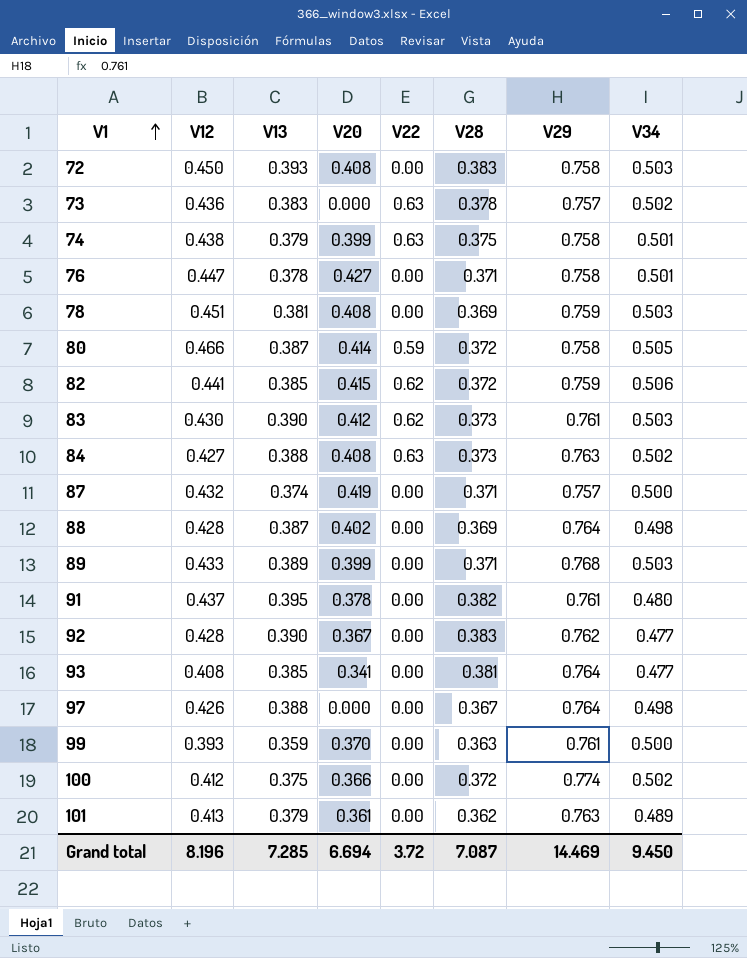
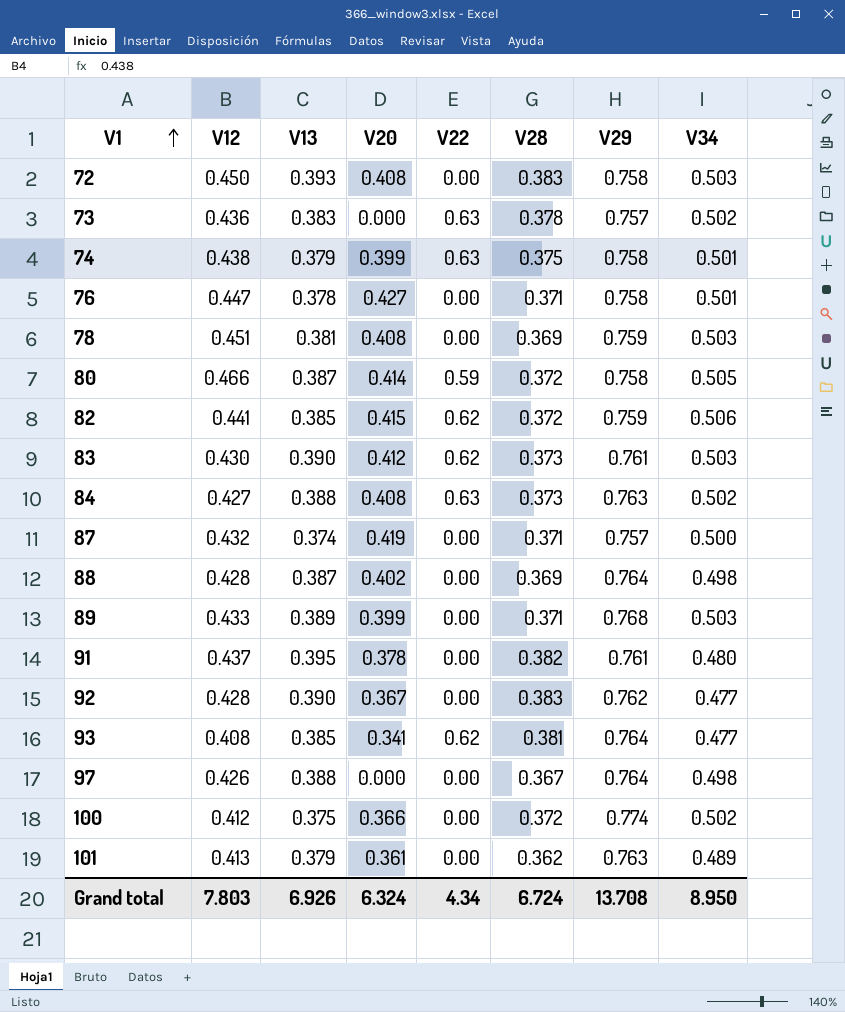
row 99: 0.393 | 0.359 | 0.370 | 0.00 | 0.363 | 0.761 | 0.500 -> none
93 | V22: 0.00 -> 0.62
Grand total | V12: 8.196 -> 7.803
Grand total | V13: 7.285 -> 6.926
Grand total | V20: 6.694 -> 6.324
Grand total | V22: 3.72 -> 4.34
Grand total | V28: 7.087 -> 6.724
Grand total | V29: 14.469 -> 13.708
Grand total | V34: 9.450 -> 8.950

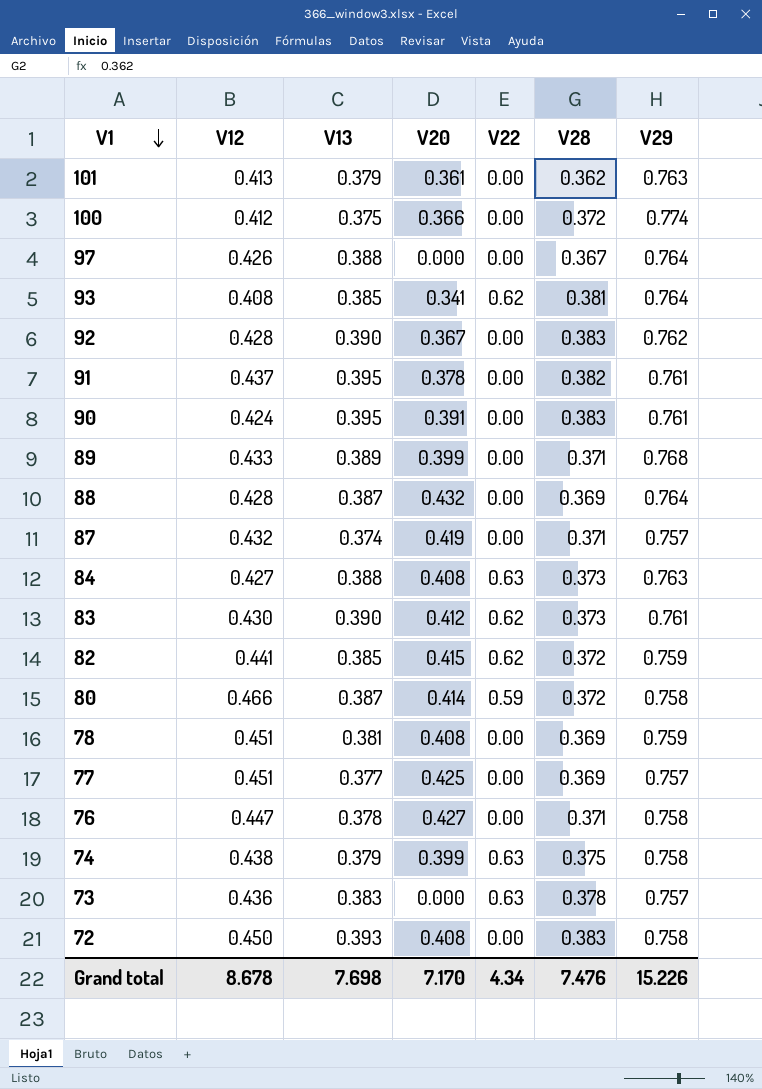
row order: V1 ascending -> V1 descending
column V34 | position: 8 -> none
row 90: none -> 0.424 | 0.395 | 0.391 | 0.00 | 0.383 | 0.761
88 | V20: 0.402 -> 0.432
row 77: none -> 0.451 | 0.377 | 0.425 | 0.00 | 0.369 | 0.757
Grand total | V12: 7.803 -> 8.678
Grand total | V13: 6.926 -> 7.698
Grand total | V20: 6.324 -> 7.170
Grand total | V28: 6.724 -> 7.476
Grand total | V29: 13.708 -> 15.226

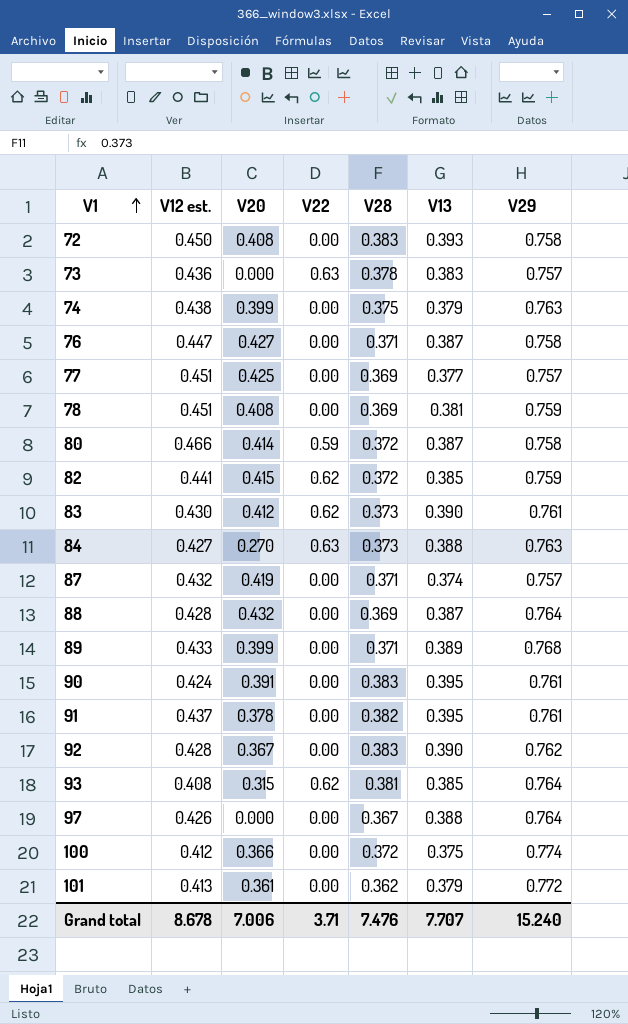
row order: V1 descending -> V1 ascending
column name: V12 -> V12 est.
column V13 | position: 3 -> 6
74 | V22: 0.63 -> 0.00
74 | V29: 0.758 -> 0.763
76 | V13: 0.378 -> 0.387
84 | V20: 0.408 -> 0.270
93 | V20: 0.341 -> 0.315
101 | V29: 0.763 -> 0.772
Grand total | V20: 7.170 -> 7.006
Grand total | V22: 4.34 -> 3.71
Grand total | V13: 7.698 -> 7.707
Grand total | V29: 15.226 -> 15.240

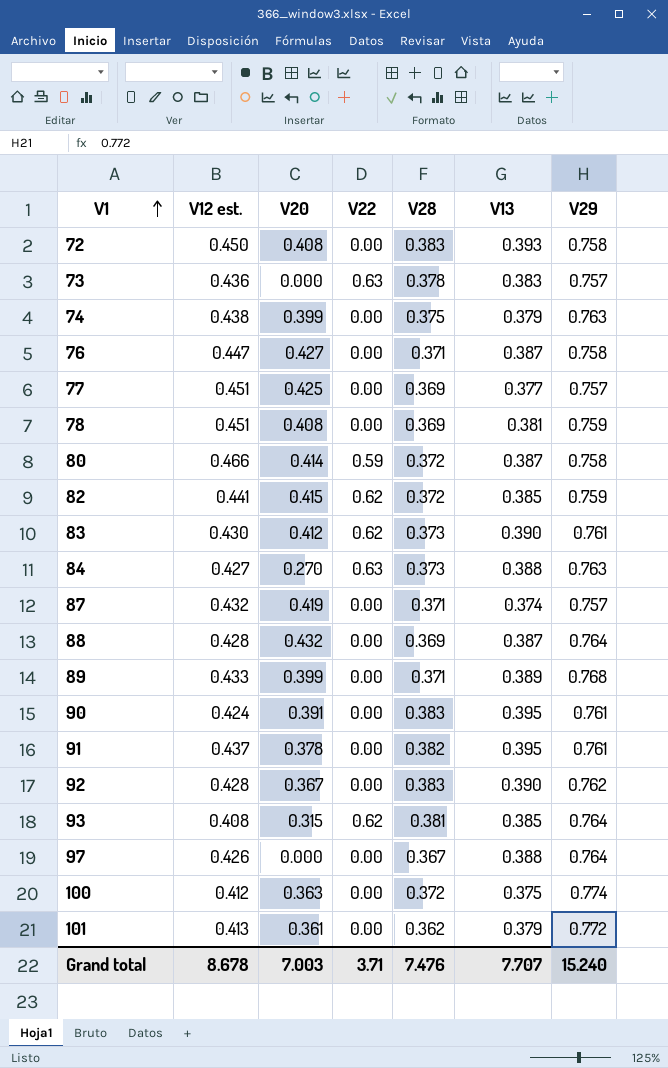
100 | V20: 0.366 -> 0.363
Grand total | V20: 7.006 -> 7.003

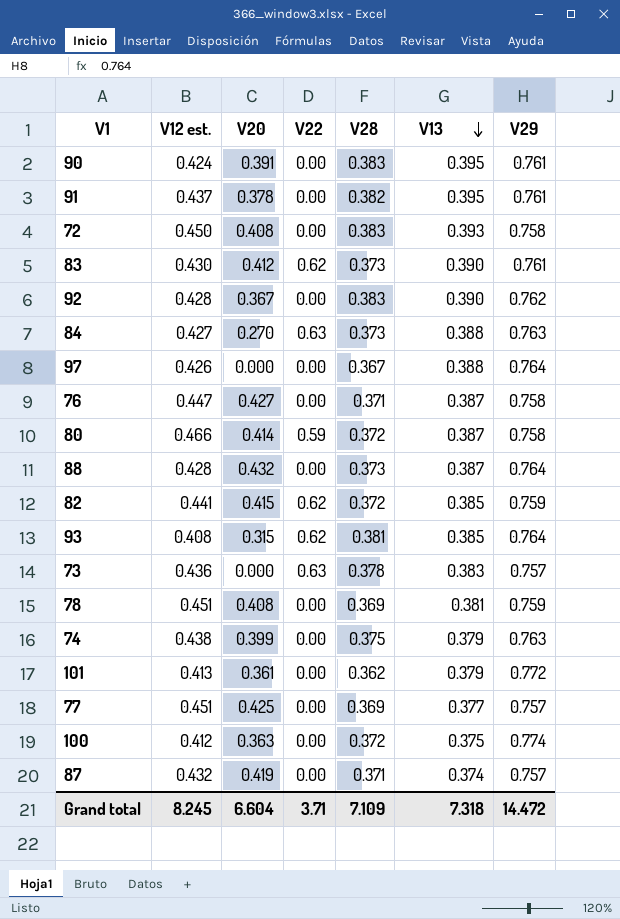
row order: V1 ascending -> V13 descending
row 89: 0.433 | 0.399 | 0.00 | 0.371 | 0.389 | 0.768 -> none
88 | V28: 0.369 -> 0.373
Grand total | V12 est.: 8.678 -> 8.245
Grand total | V20: 7.003 -> 6.604
Grand total | V28: 7.476 -> 7.109
Grand total | V13: 7.707 -> 7.318
Grand total | V29: 15.240 -> 14.472

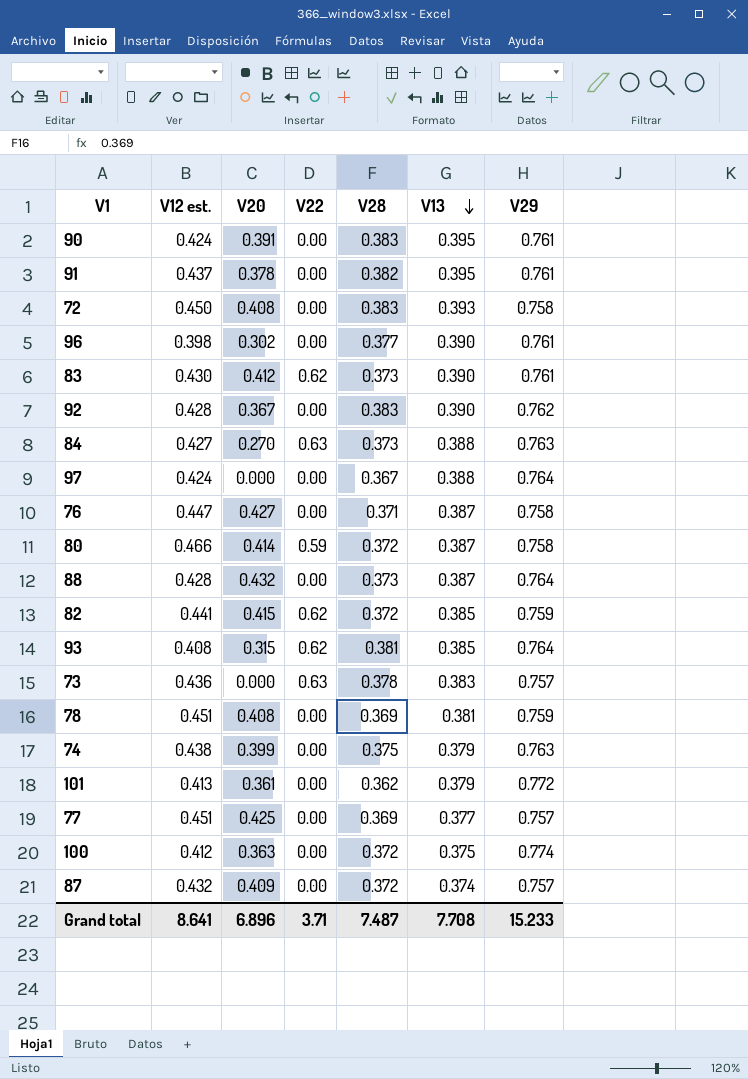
row 96: none -> 0.398 | 0.302 | 0.00 | 0.377 | 0.390 | 0.761
97 | V12 est.: 0.426 -> 0.424
87 | V20: 0.419 -> 0.409
87 | V28: 0.371 -> 0.372
Grand total | V12 est.: 8.245 -> 8.641
Grand total | V20: 6.604 -> 6.896
Grand total | V28: 7.109 -> 7.487
Grand total | V13: 7.318 -> 7.708
Grand total | V29: 14.472 -> 15.233

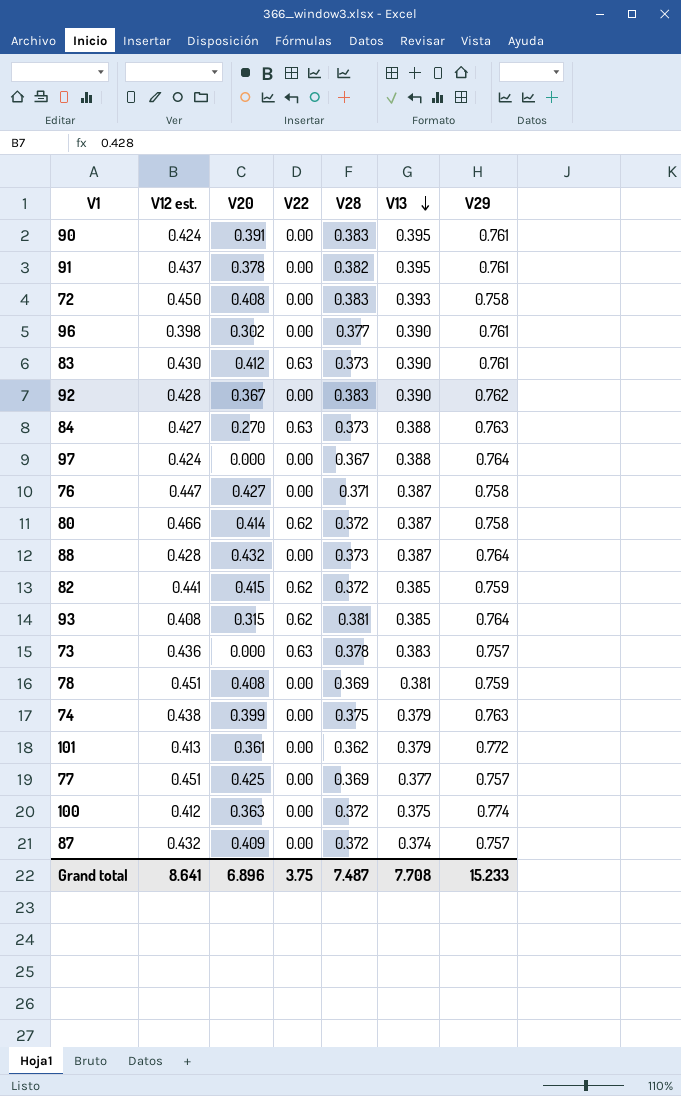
83 | V22: 0.62 -> 0.63
80 | V22: 0.59 -> 0.62
Grand total | V22: 3.71 -> 3.75

